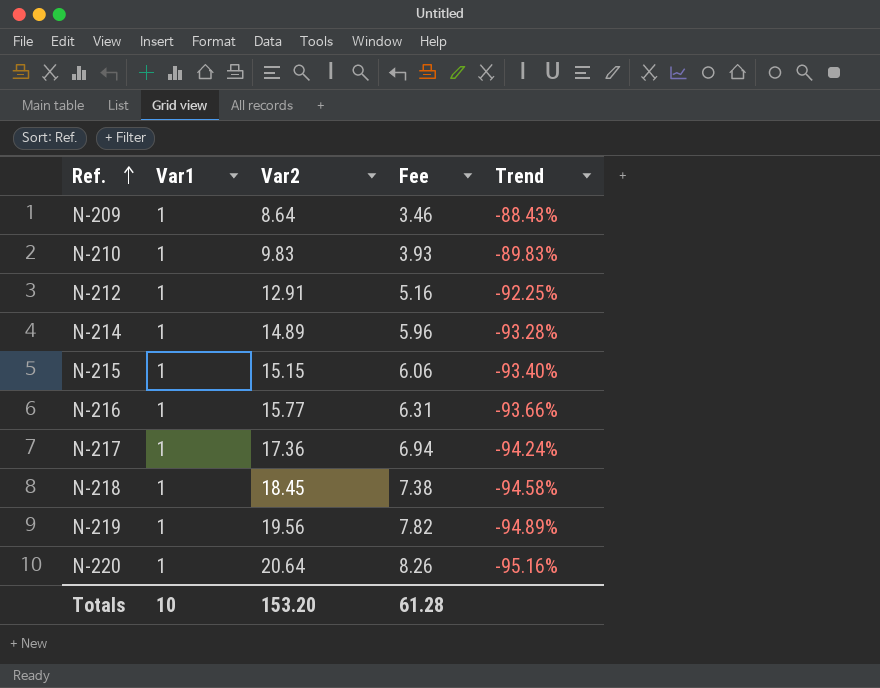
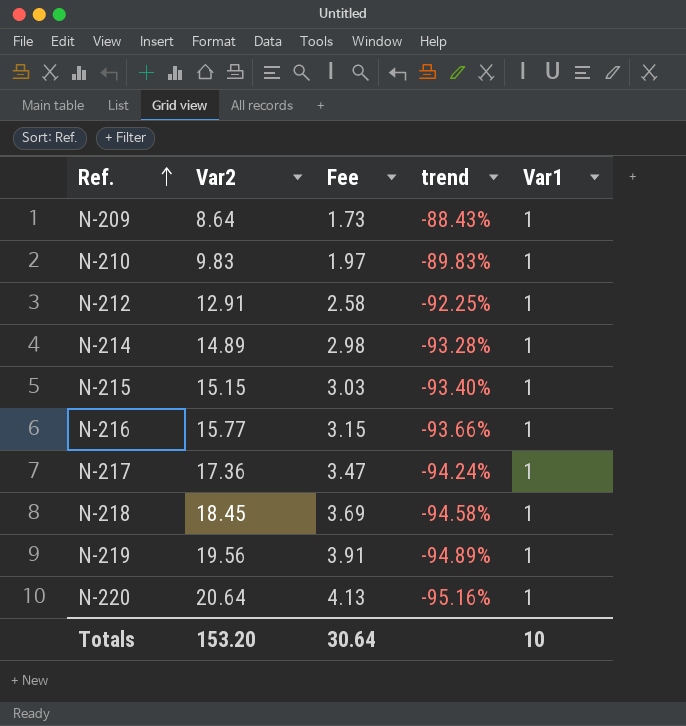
column Fee | formula: [Var2] * 0.4 -> [Var2] * 0.2
column name: Trend -> trend
column Var1 | position: 2 -> 5
Totals | Fee: 61.28 -> 30.64

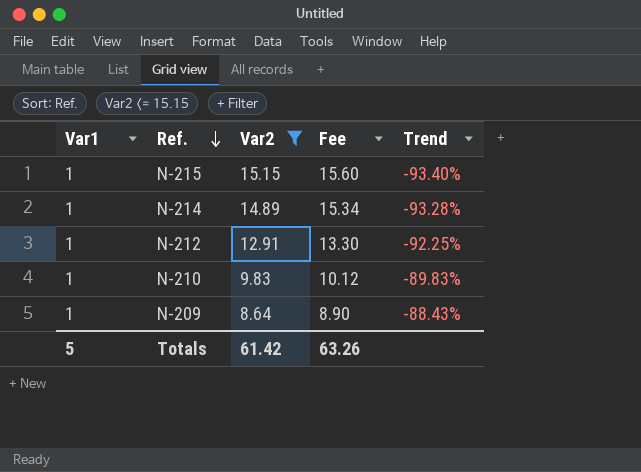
filter: none -> Var2 <= 15.15
row order: Ref. ascending -> Ref. descending
column Var1 | position: 5 -> 1
column Fee | formula: [Var2] * 0.2 -> [Var2] * 1.03
column name: trend -> Trend
Totals | Var1: 10 -> 5
Totals | Var2: 153.20 -> 61.42
Totals | Fee: 30.64 -> 63.26

